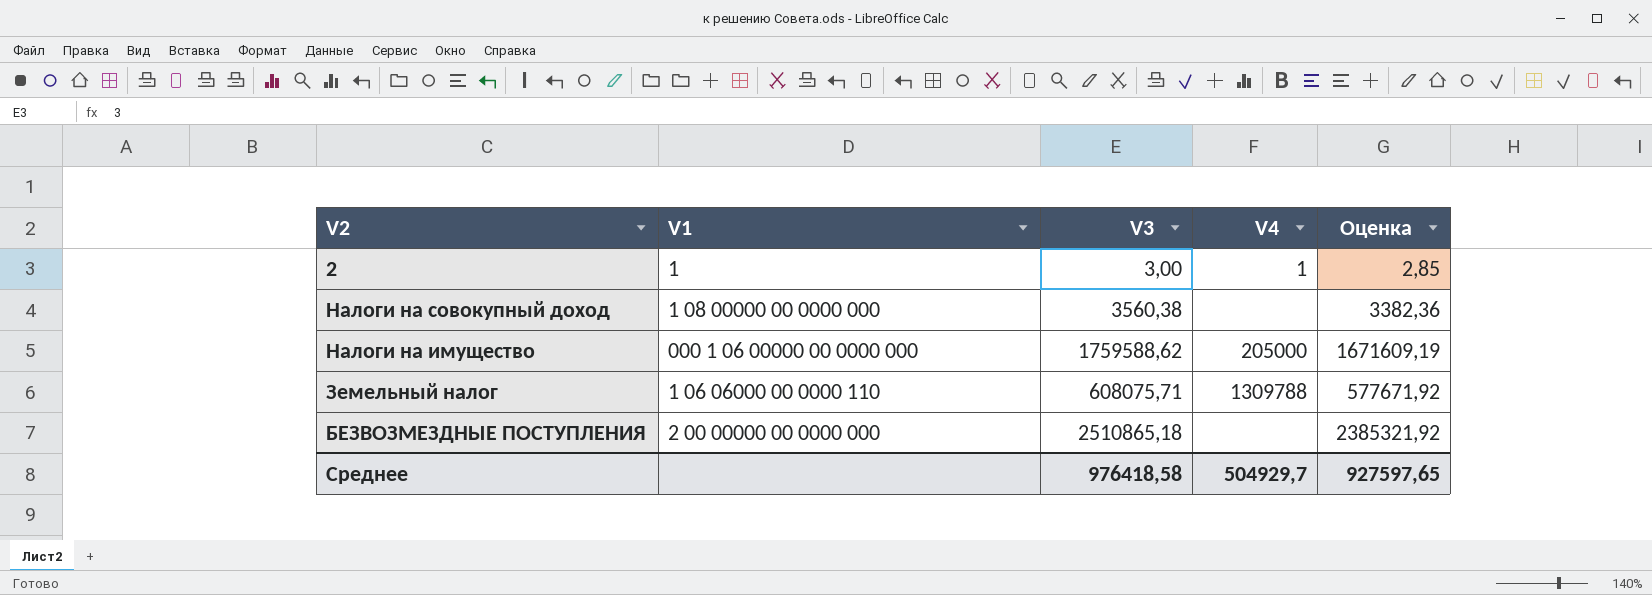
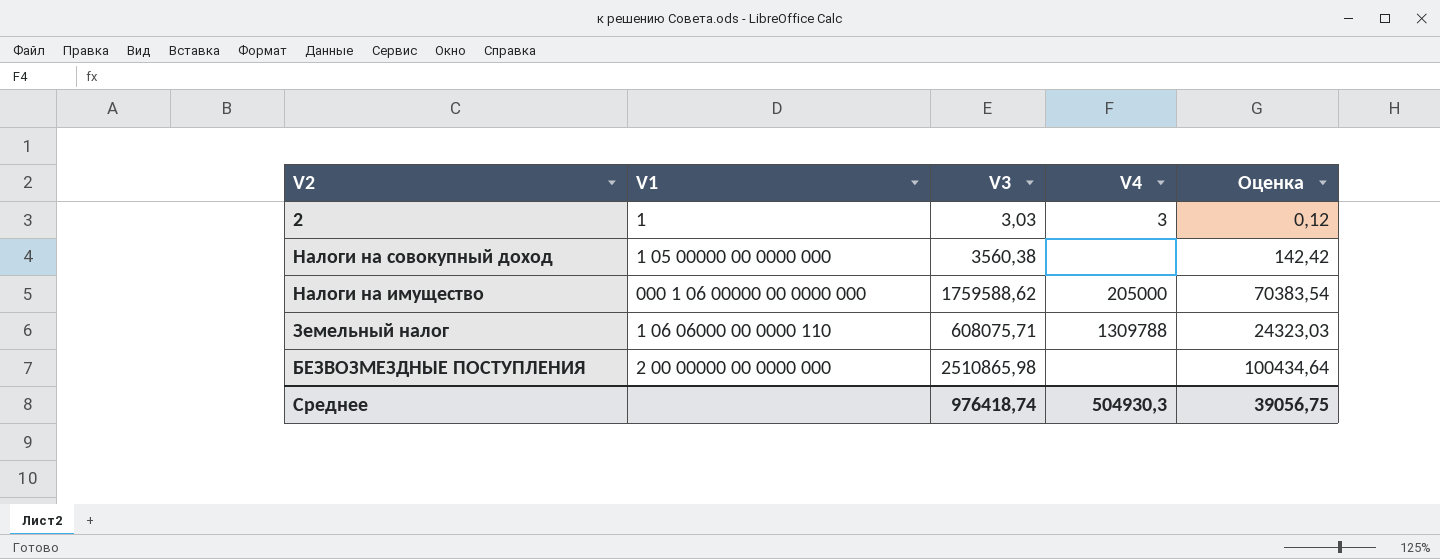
column Оценка | formula: [V3] * 0,95 -> [V3] * 0,04
2 | V3: 3,00 -> 3,03
2 | V4: 1 -> 3
Налоги на совокупный доход | V1: 1 08 00000 00 0000 000 -> 1 05 00000 00 0000 000
БЕЗВОЗМЕЗДНЫЕ ПОСТУПЛЕНИЯ | V3: 2510865,18 -> 2510865,98
Среднее | V3: 976418,58 -> 976418,74
Среднее | V4: 504929,7 -> 504930,3
Среднее | Оценка: 927597,65 -> 39056,75

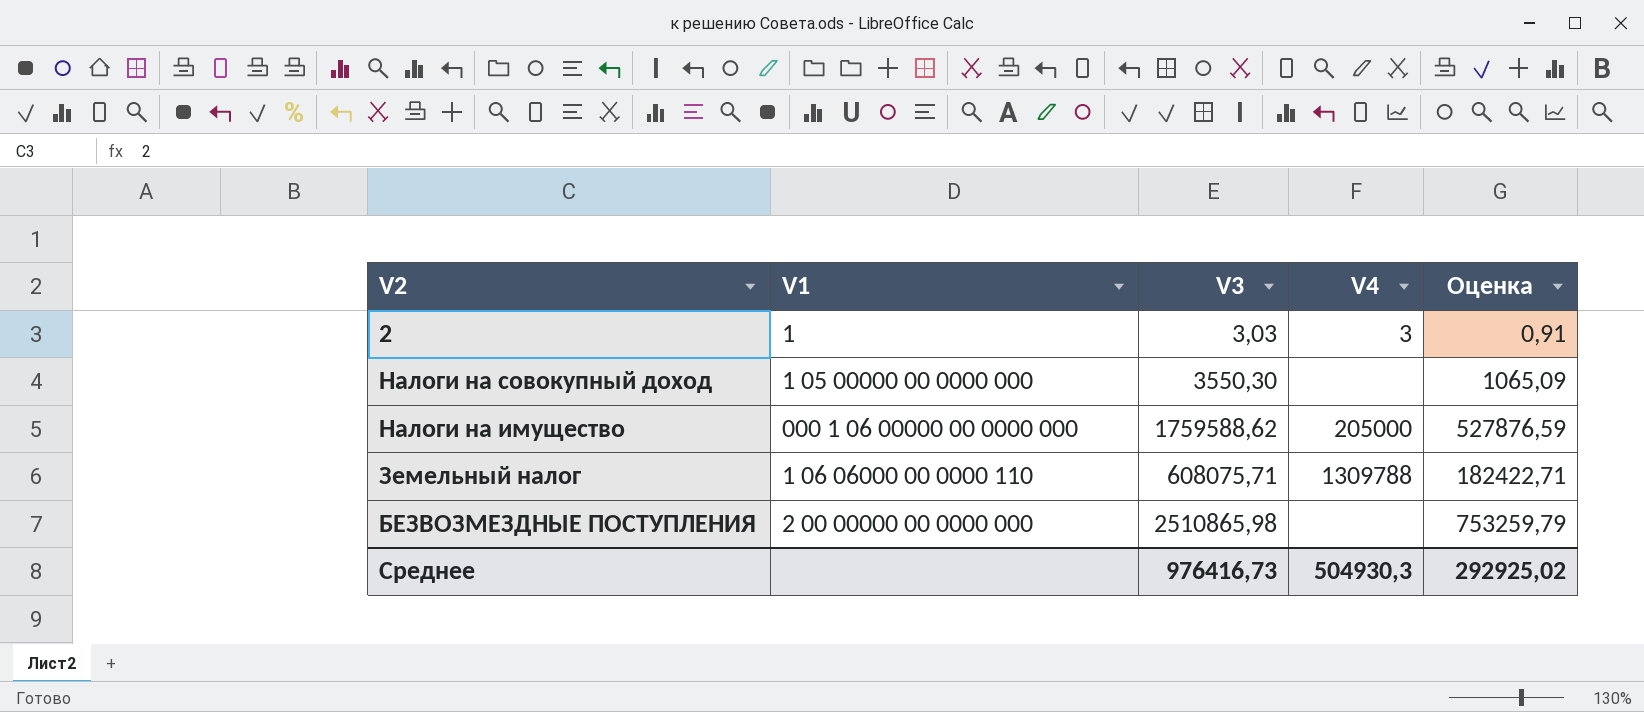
column Оценка | formula: [V3] * 0,04 -> [V3] * 0,3
Налоги на совокупный доход | V3: 3560,38 -> 3550,30
Среднее | V3: 976418,74 -> 976416,73
Среднее | Оценка: 39056,75 -> 292925,02

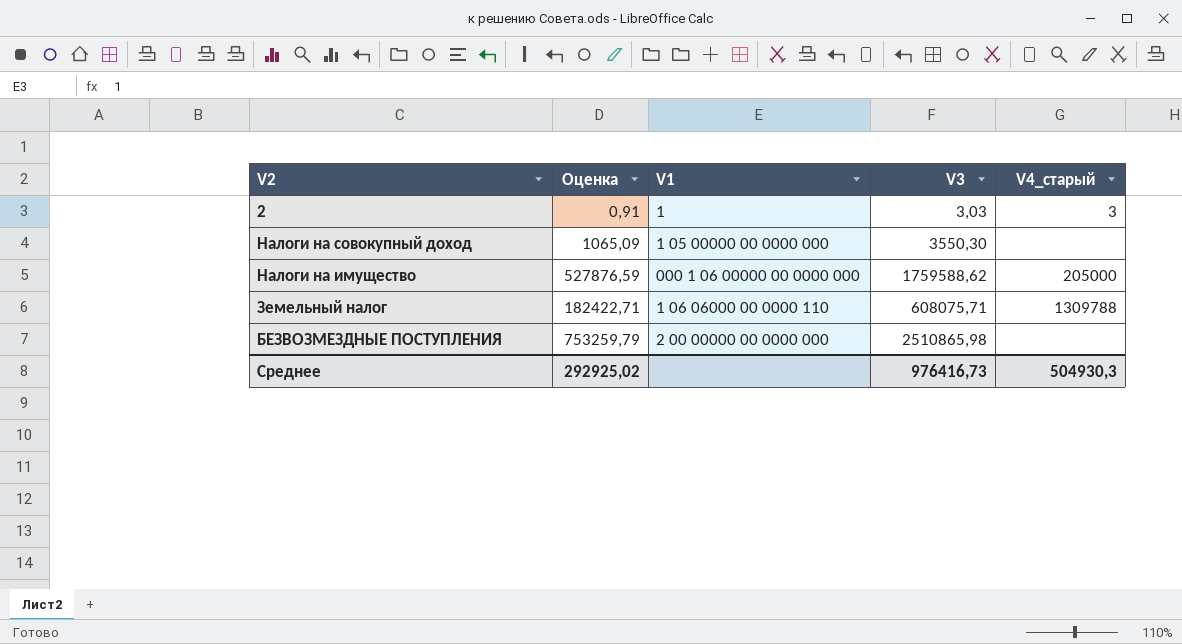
column Оценка | position: 5 -> 2
column name: V4 -> V4_старый

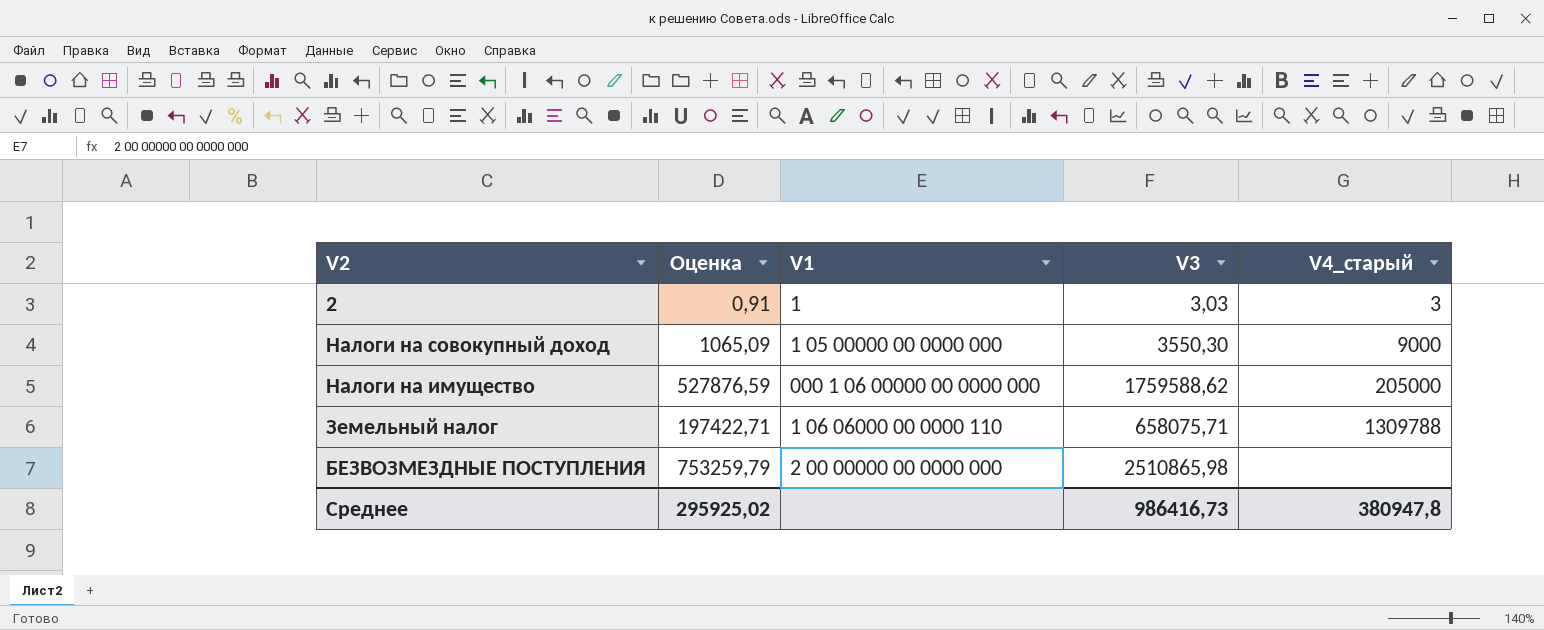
Налоги на совокупный доход | V4_старый: none -> 9000
Земельный налог | Оценка: 182422,71 -> 197422,71
Земельный налог | V3: 608075,71 -> 658075,71
Среднее | Оценка: 292925,02 -> 295925,02
Среднее | V3: 976416,73 -> 986416,73
Среднее | V4_старый: 504930,3 -> 380947,8

